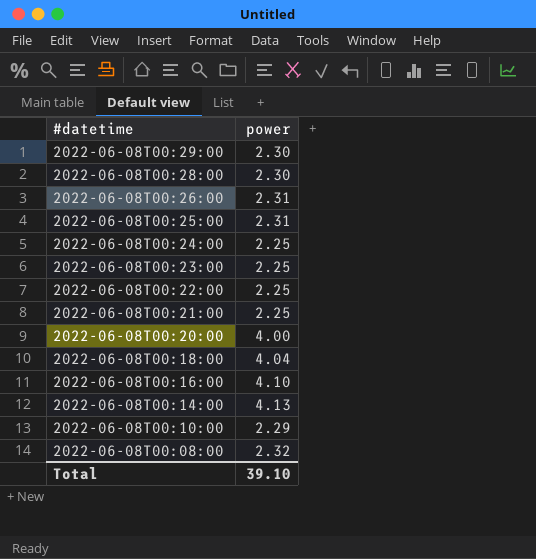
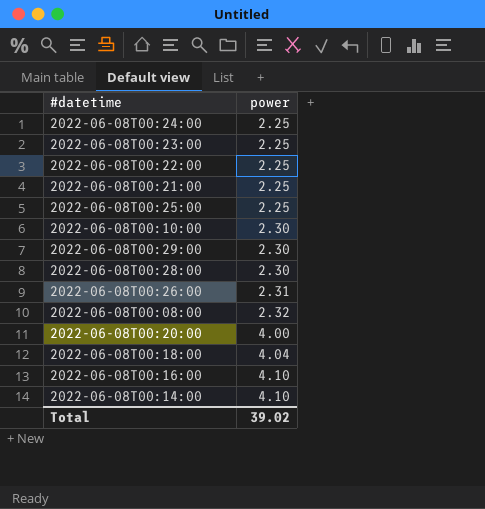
row order: #datetime descending -> power ascending
2022-06-08T00:25:00 | power: 2.31 -> 2.25
2022-06-08T00:10:00 | power: 2.29 -> 2.30
2022-06-08T00:14:00 | power: 4.13 -> 4.10
Total | power: 39.10 -> 39.02

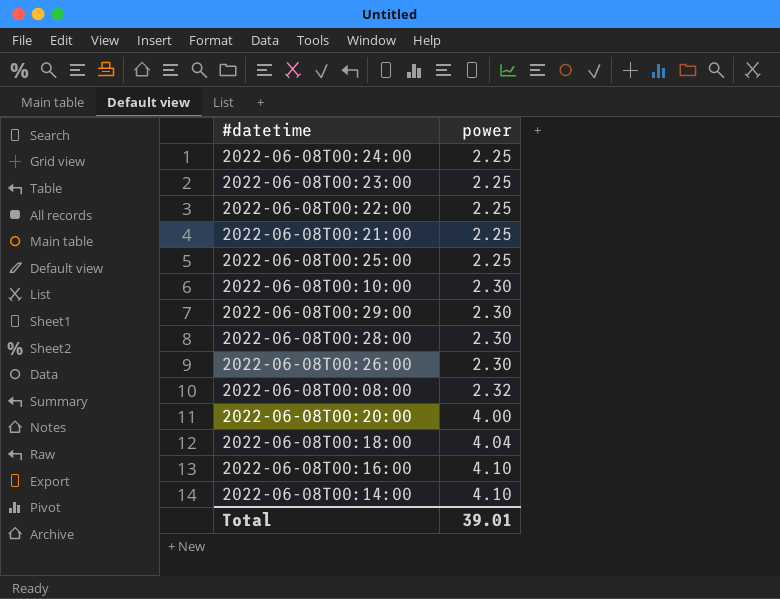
2022-06-08T00:26:00 | power: 2.31 -> 2.30
Total | power: 39.02 -> 39.01

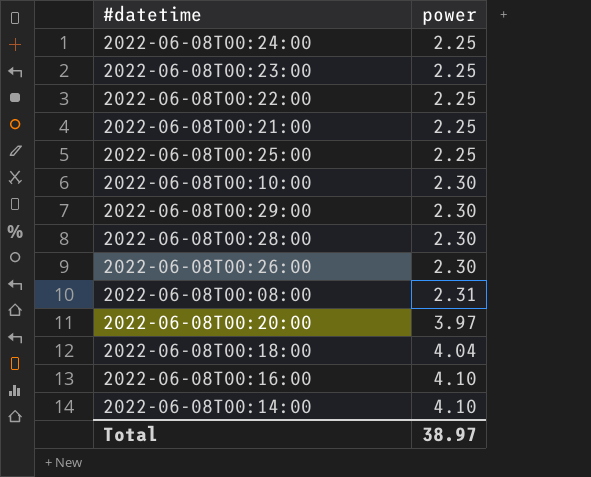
2022-06-08T00:08:00 | power: 2.32 -> 2.31
2022-06-08T00:20:00 | power: 4.00 -> 3.97
Total | power: 39.01 -> 38.97

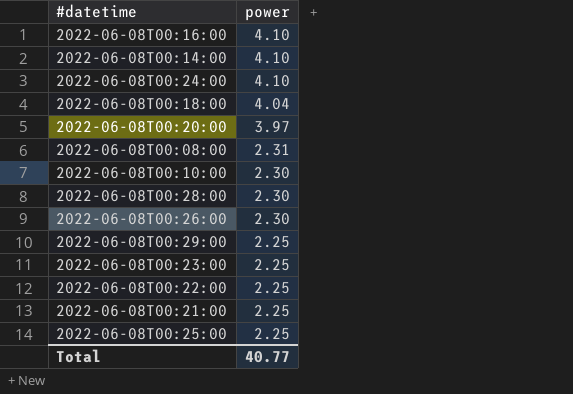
row order: power ascending -> power descending
2022-06-08T00:24:00 | power: 2.25 -> 4.10
2022-06-08T00:29:00 | power: 2.30 -> 2.25
Total | power: 38.97 -> 40.77

